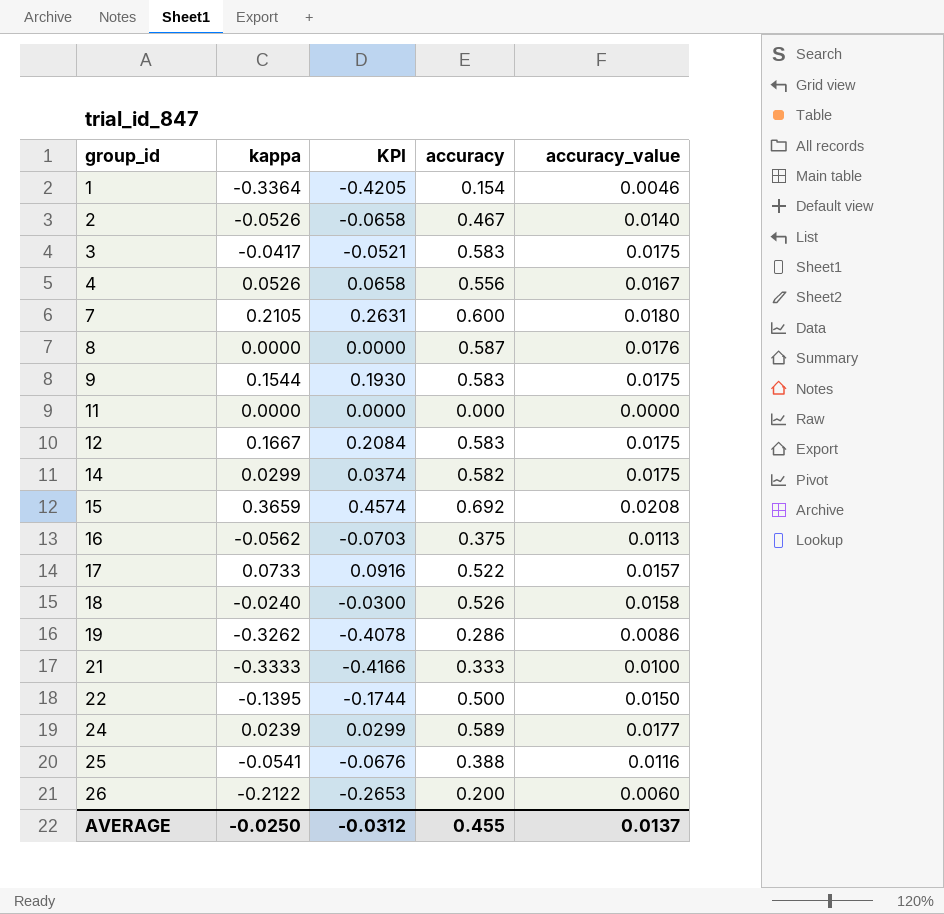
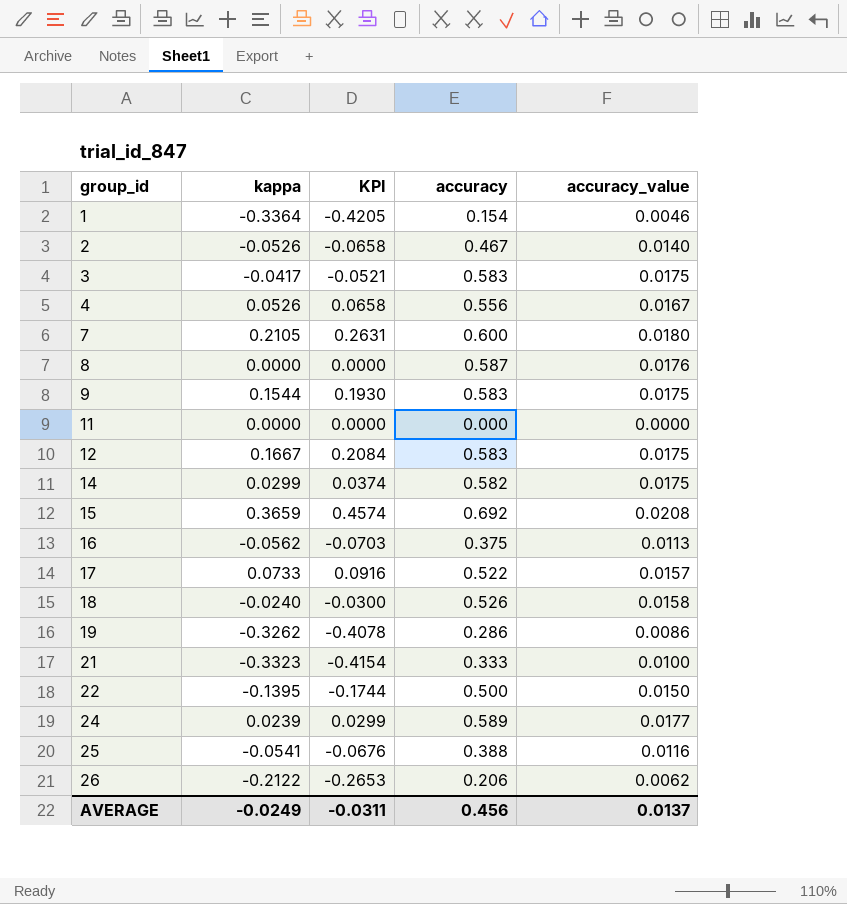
21 | kappa: -0.3333 -> -0.3323
21 | KPI: -0.4166 -> -0.4154
26 | accuracy: 0.200 -> 0.206
26 | accuracy_value: 0.0060 -> 0.0062
AVERAGE | kappa: -0.0250 -> -0.0249
AVERAGE | KPI: -0.0312 -> -0.0311
AVERAGE | accuracy: 0.455 -> 0.456

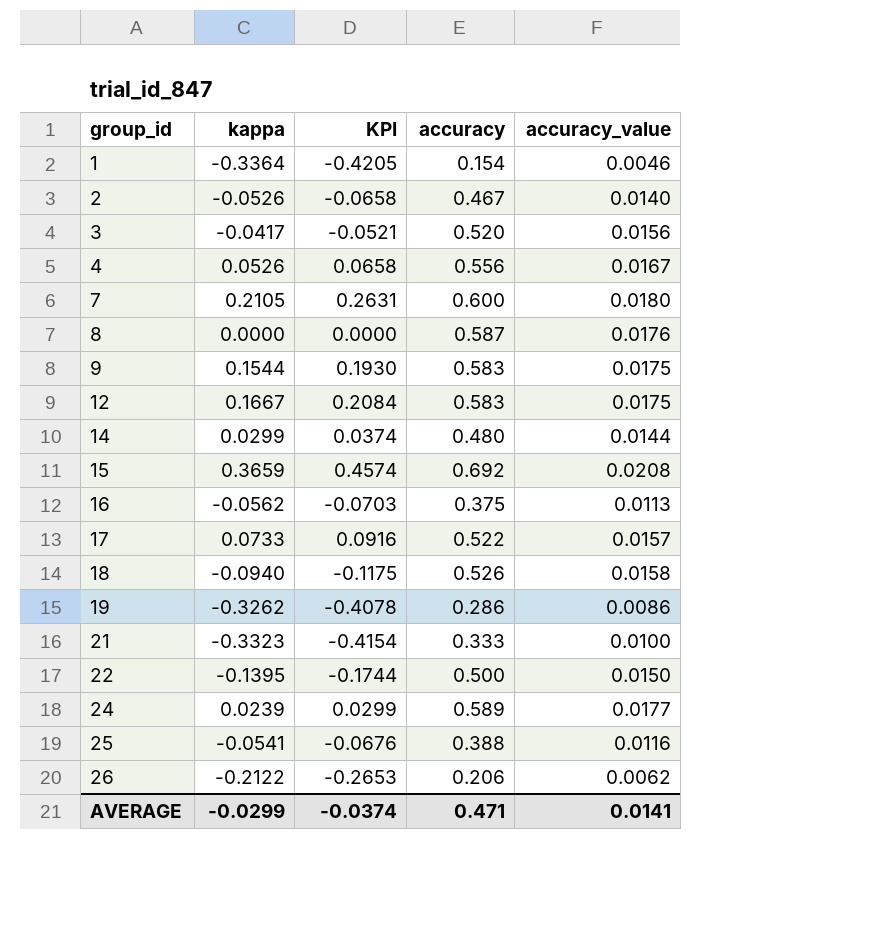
row 11: 0.0000 | 0.0000 | 0.000 | 0.0000 -> none
3 | accuracy: 0.583 -> 0.520
3 | accuracy_value: 0.0175 -> 0.0156
14 | accuracy: 0.582 -> 0.480
14 | accuracy_value: 0.0175 -> 0.0144
18 | kappa: -0.0240 -> -0.0940
18 | KPI: -0.0300 -> -0.1175
AVERAGE | kappa: -0.0249 -> -0.0299
AVERAGE | KPI: -0.0311 -> -0.0374
AVERAGE | accuracy: 0.456 -> 0.471
AVERAGE | accuracy_value: 0.0137 -> 0.0141

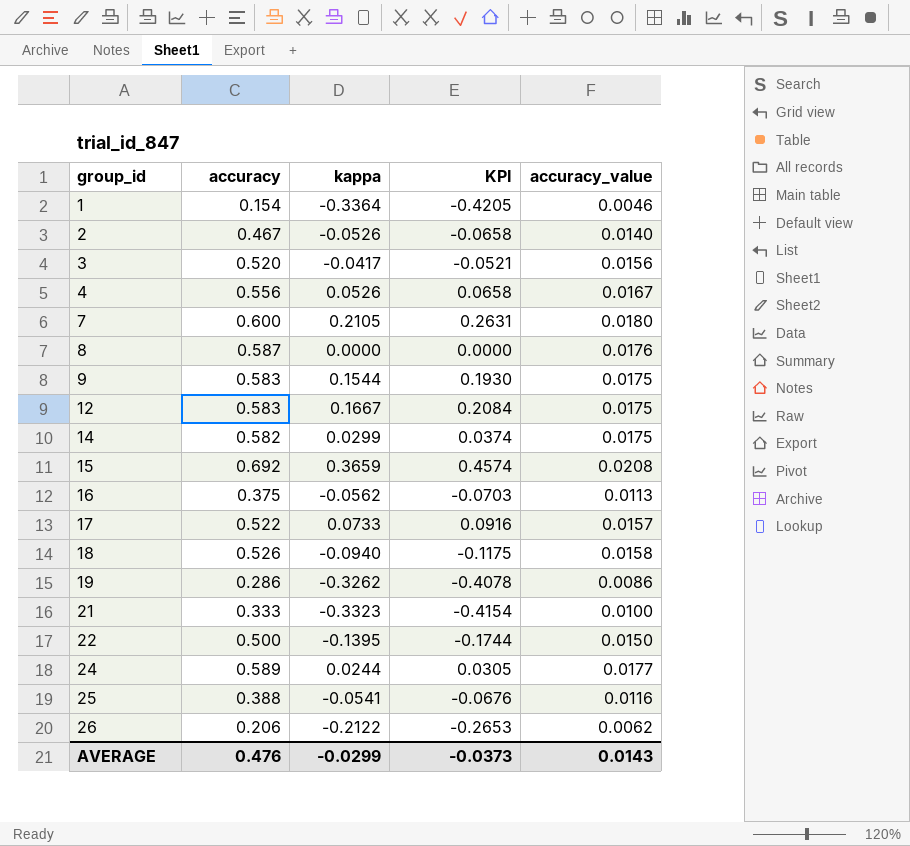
column accuracy | position: 4 -> 2
14 | accuracy: 0.480 -> 0.582
14 | accuracy_value: 0.0144 -> 0.0175
24 | kappa: 0.0239 -> 0.0244
24 | KPI: 0.0299 -> 0.0305
AVERAGE | accuracy: 0.471 -> 0.476
AVERAGE | KPI: -0.0374 -> -0.0373
AVERAGE | accuracy_value: 0.0141 -> 0.0143

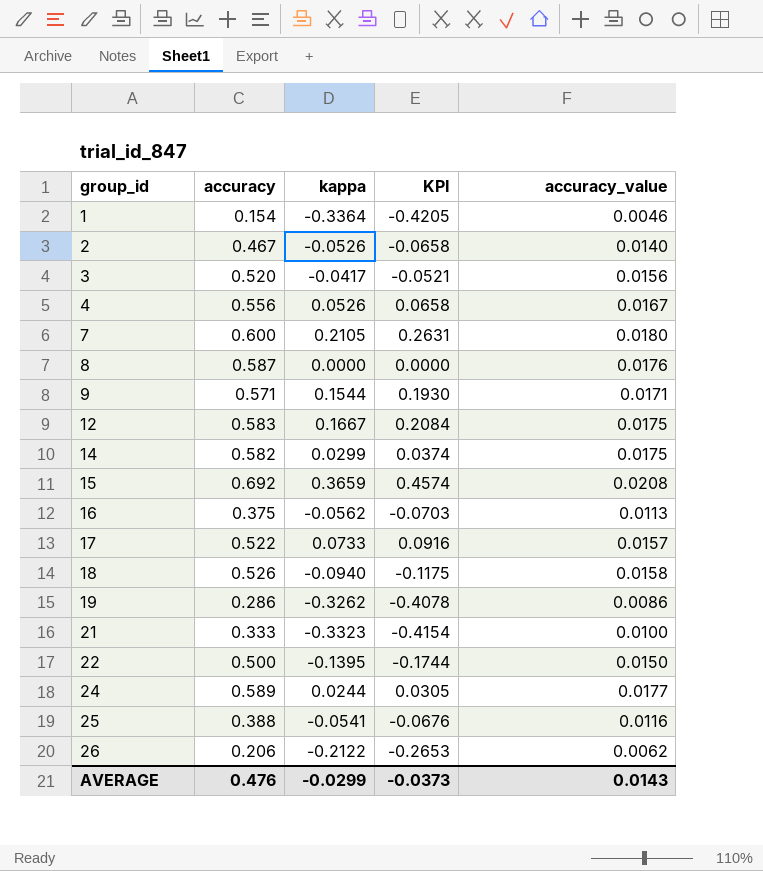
9 | accuracy: 0.583 -> 0.571
9 | accuracy_value: 0.0175 -> 0.0171

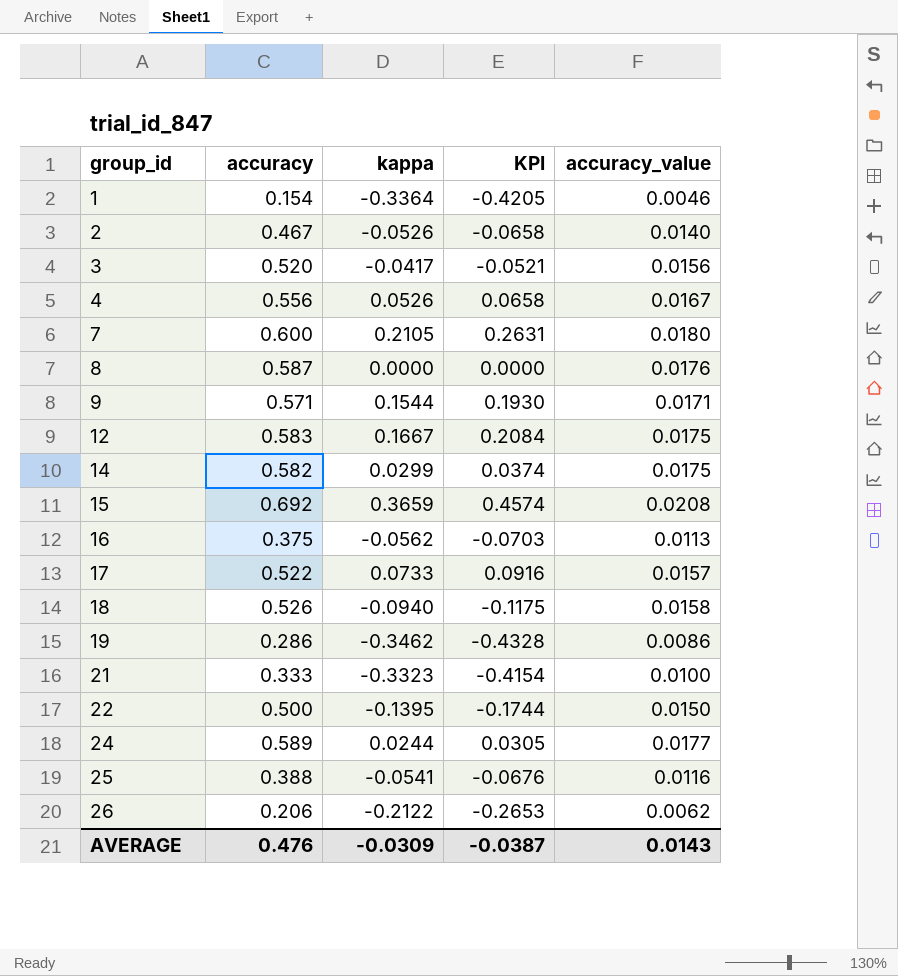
19 | kappa: -0.3262 -> -0.3462
19 | KPI: -0.4078 -> -0.4328
AVERAGE | kappa: -0.0299 -> -0.0309
AVERAGE | KPI: -0.0373 -> -0.0387

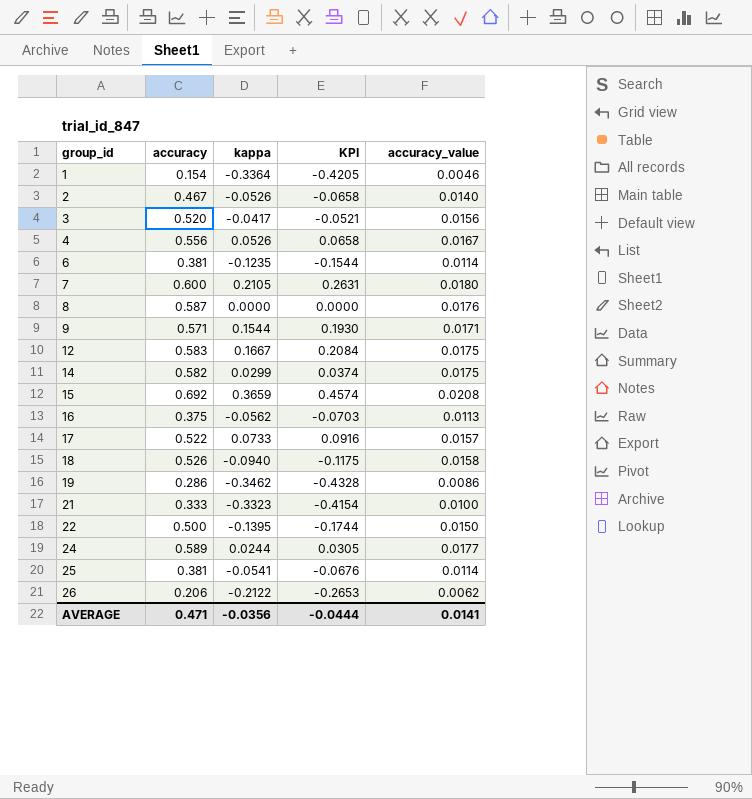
row 6: none -> 0.381 | -0.1235 | -0.1544 | 0.0114
25 | accuracy: 0.388 -> 0.381
25 | accuracy_value: 0.0116 -> 0.0114
AVERAGE | accuracy: 0.476 -> 0.471
AVERAGE | kappa: -0.0309 -> -0.0356
AVERAGE | KPI: -0.0387 -> -0.0444
AVERAGE | accuracy_value: 0.0143 -> 0.0141

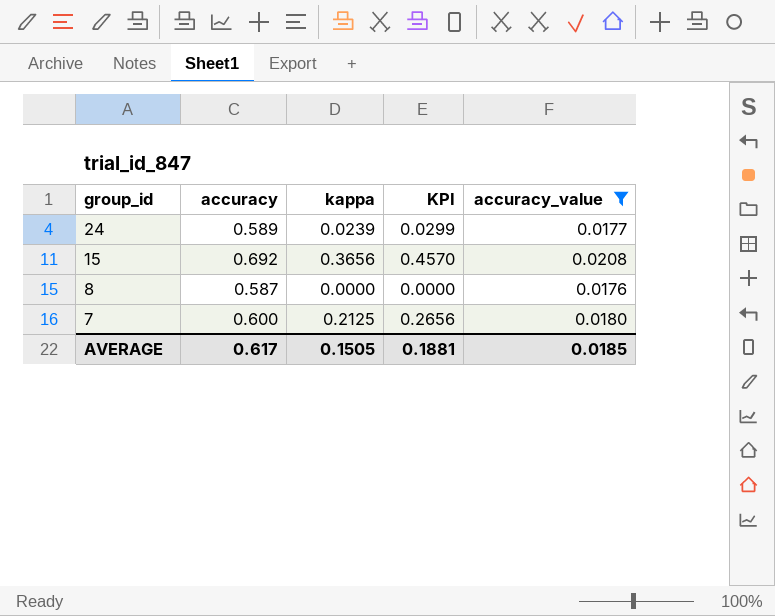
filter: none -> accuracy_value >= 0.0176
row order: group_id ascending -> group_id descending
24 | kappa: 0.0244 -> 0.0239
24 | KPI: 0.0305 -> 0.0299
15 | kappa: 0.3659 -> 0.3656
15 | KPI: 0.4574 -> 0.4570
7 | kappa: 0.2105 -> 0.2125
7 | KPI: 0.2631 -> 0.2656
AVERAGE | accuracy: 0.471 -> 0.617
AVERAGE | kappa: -0.0356 -> 0.1505
AVERAGE | KPI: -0.0444 -> 0.1881
AVERAGE | accuracy_value: 0.0141 -> 0.0185

